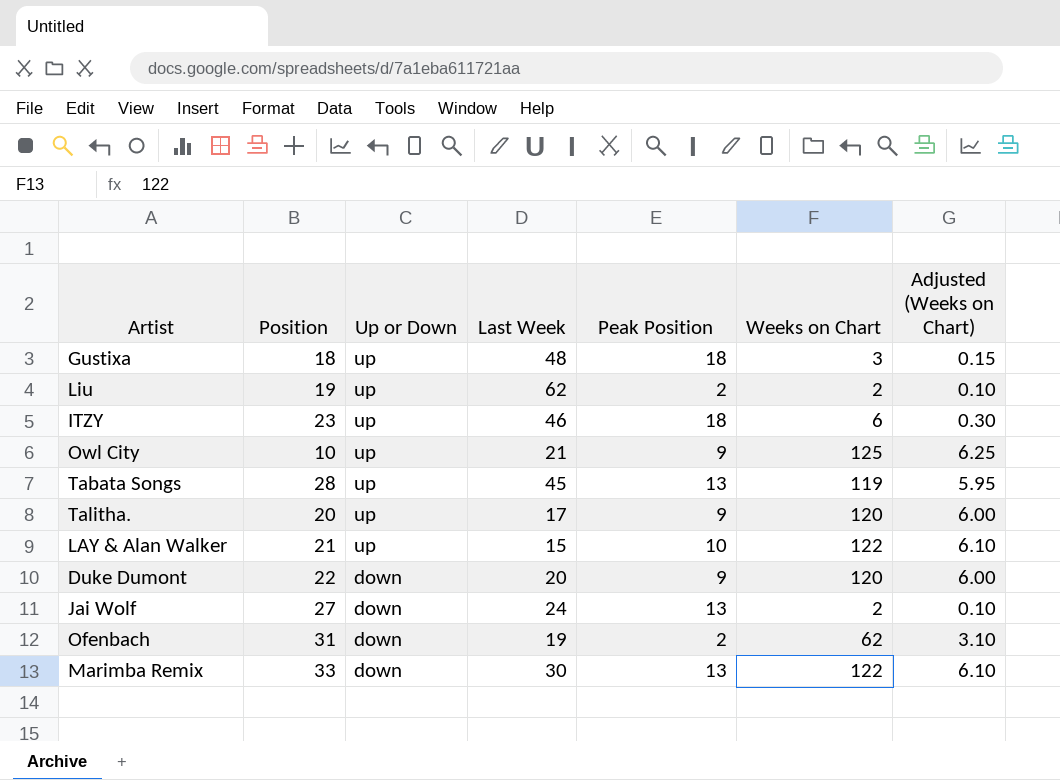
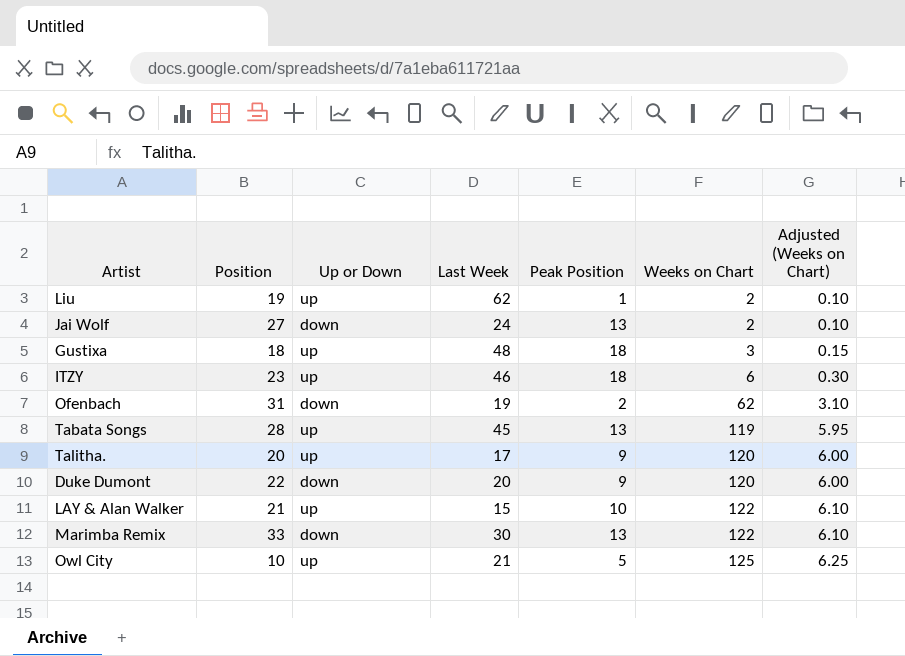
row order: Up or Down descending -> Weeks on Chart ascending
Liu | Peak Position: 2 -> 1
Owl City | Peak Position: 9 -> 5

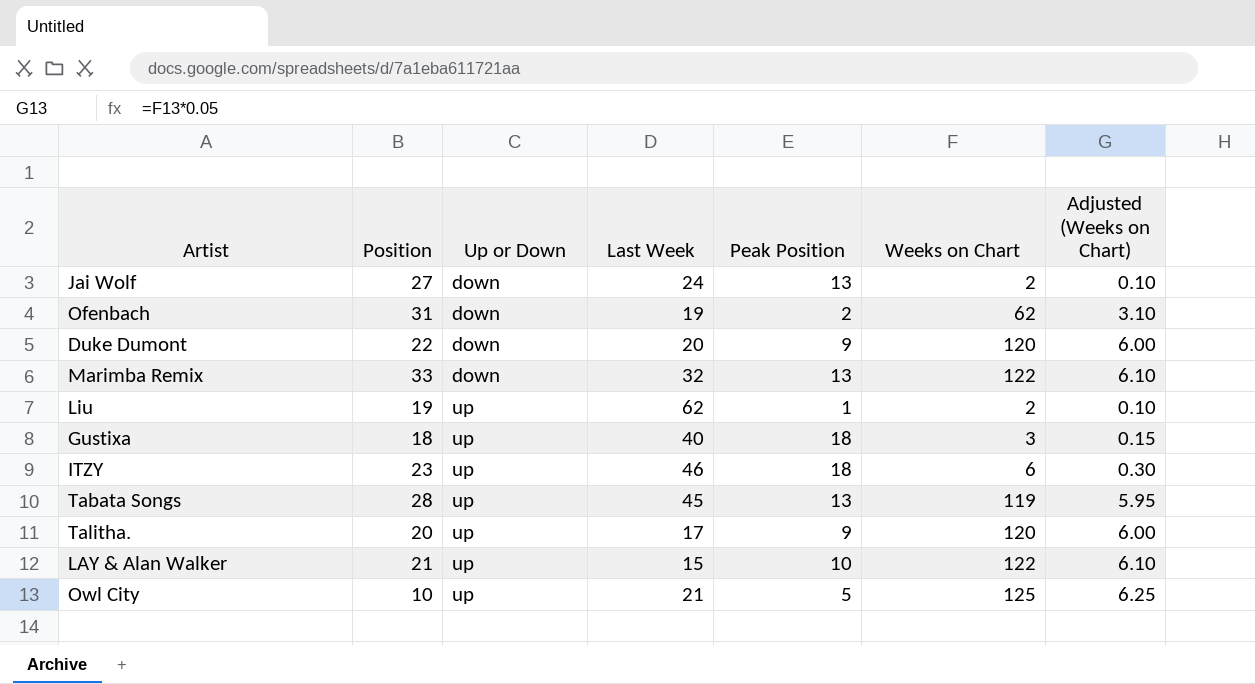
row order: Weeks on Chart ascending -> Up or Down ascending
Marimba Remix | Last Week: 30 -> 32
Gustixa | Last Week: 48 -> 40

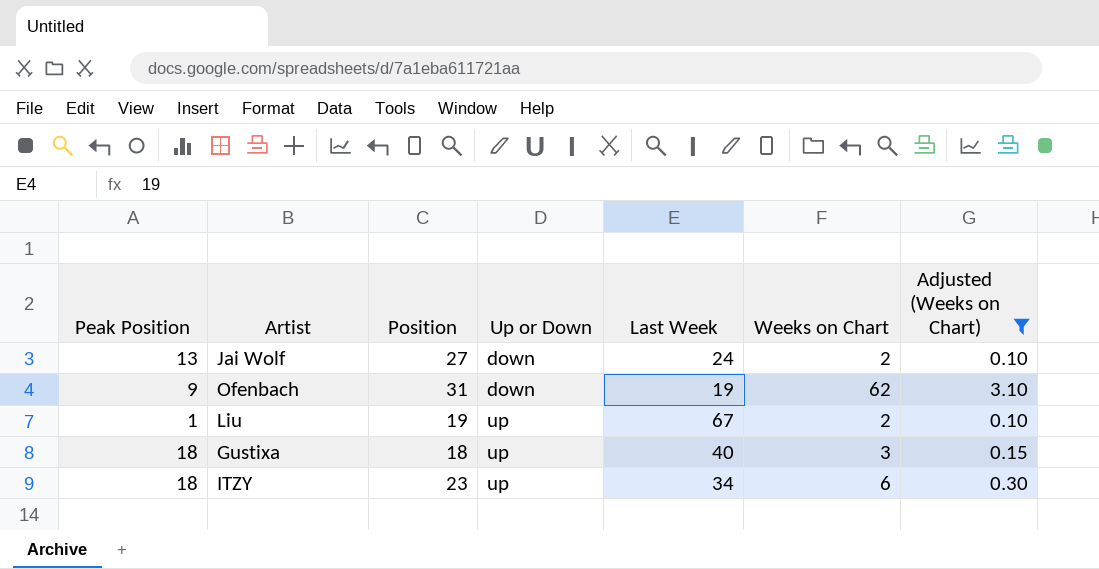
filter: none -> Adjusted (Weeks on Chart) <= 3.10
column Peak Position | position: 5 -> 1
Ofenbach | Peak Position: 2 -> 9
Liu | Last Week: 62 -> 67
ITZY | Last Week: 46 -> 34

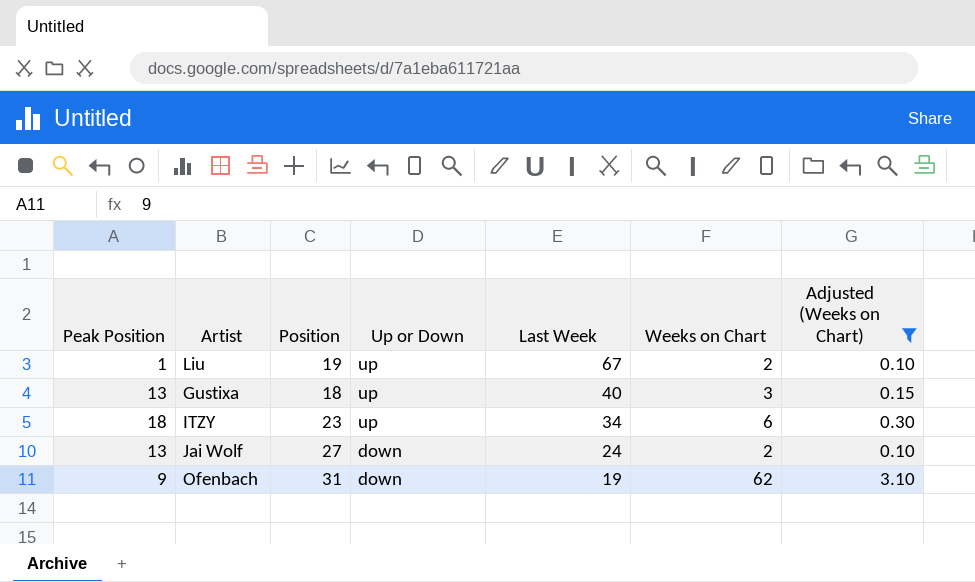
row order: Up or Down ascending -> Up or Down descending
Gustixa | Peak Position: 18 -> 13

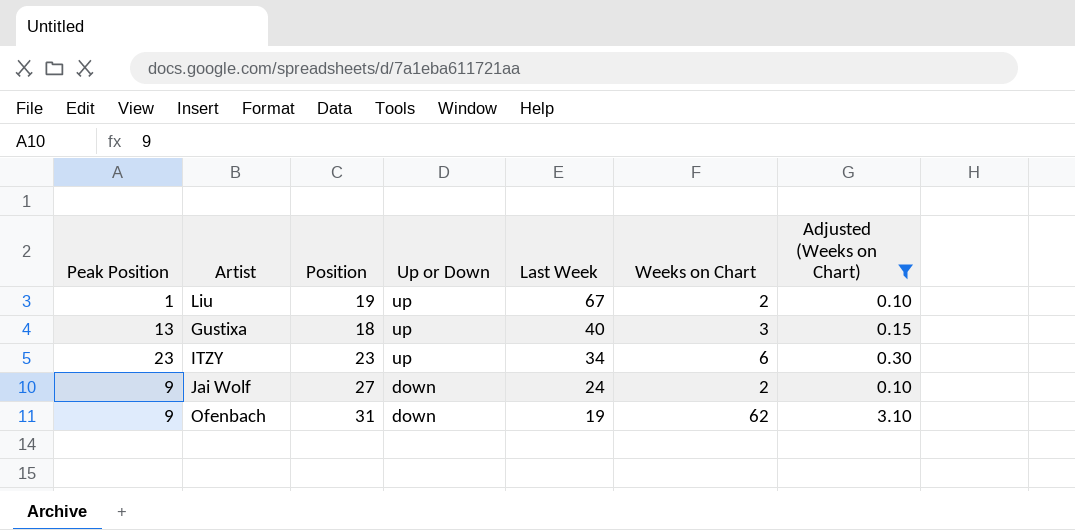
ITZY | Peak Position: 18 -> 23
Jai Wolf | Peak Position: 13 -> 9

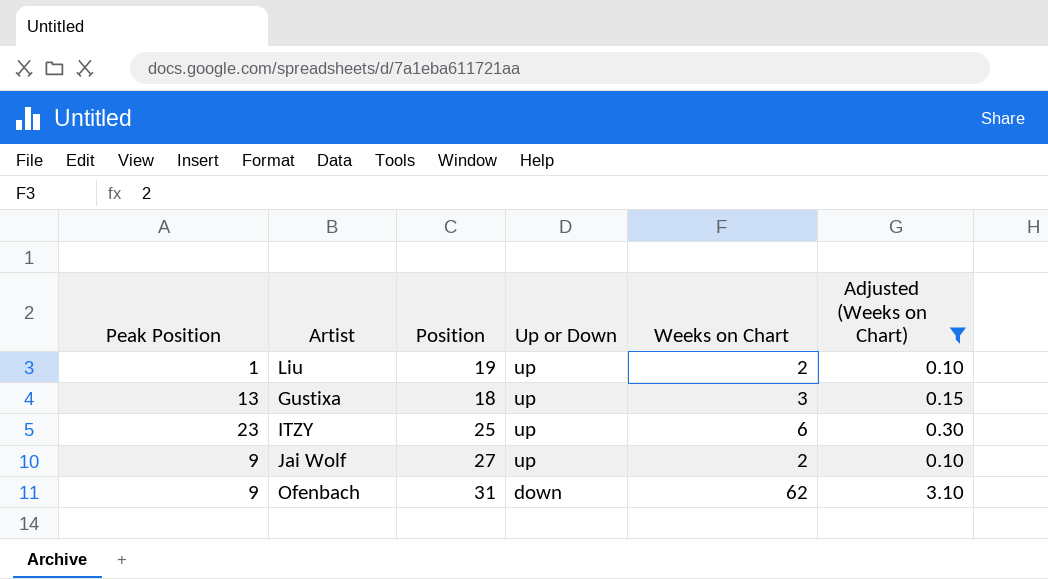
column Last Week | position: 5 -> none
ITZY | Position: 23 -> 25
Jai Wolf | Up or Down: down -> up

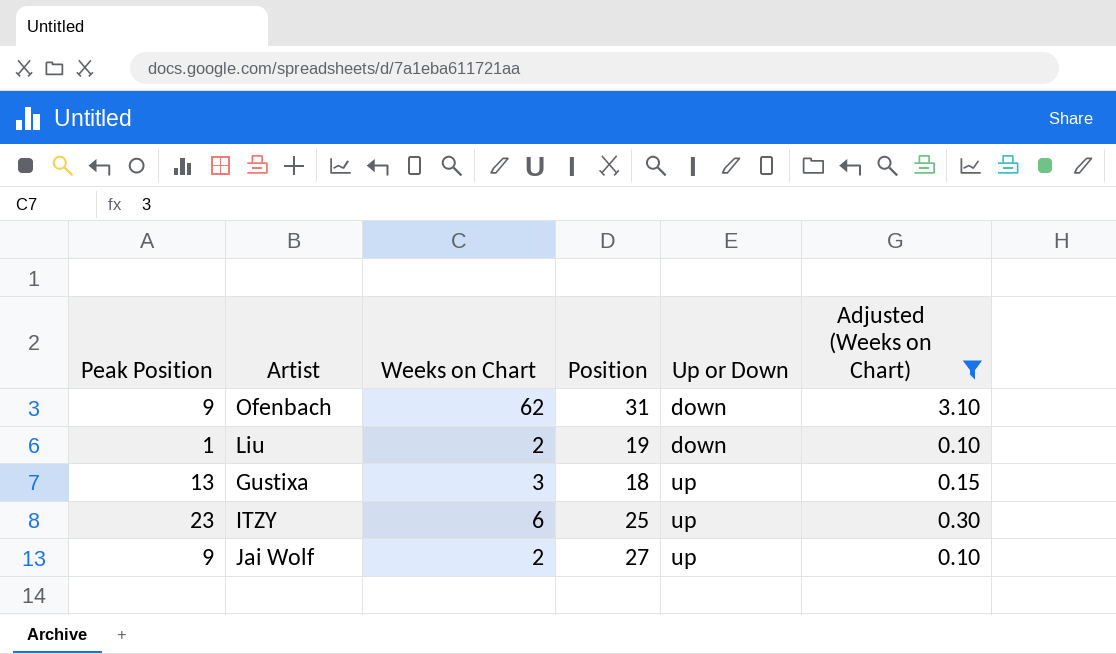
row order: Up or Down descending -> Up or Down ascending
column Weeks on Chart | position: 5 -> 3
Liu | Up or Down: up -> down

